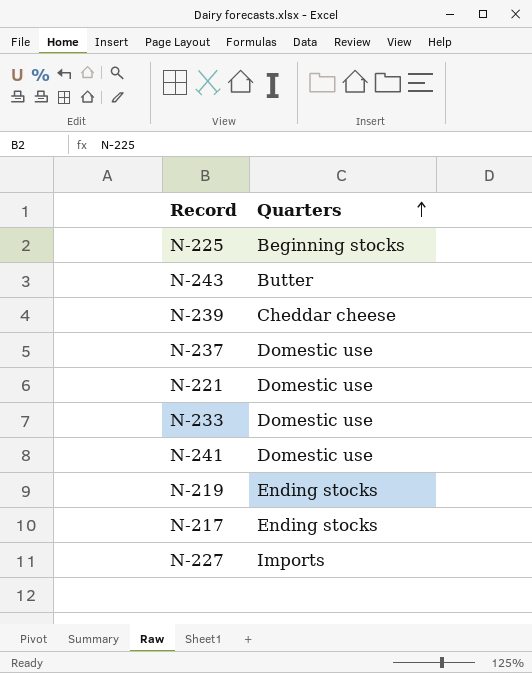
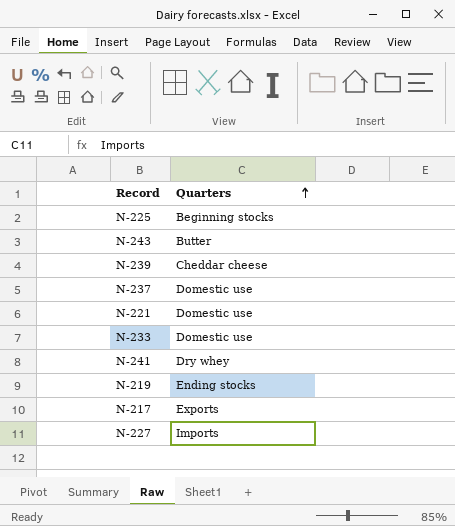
N-241 | Quarters: Domestic use -> Dry whey
N-217 | Quarters: Ending stocks -> Exports

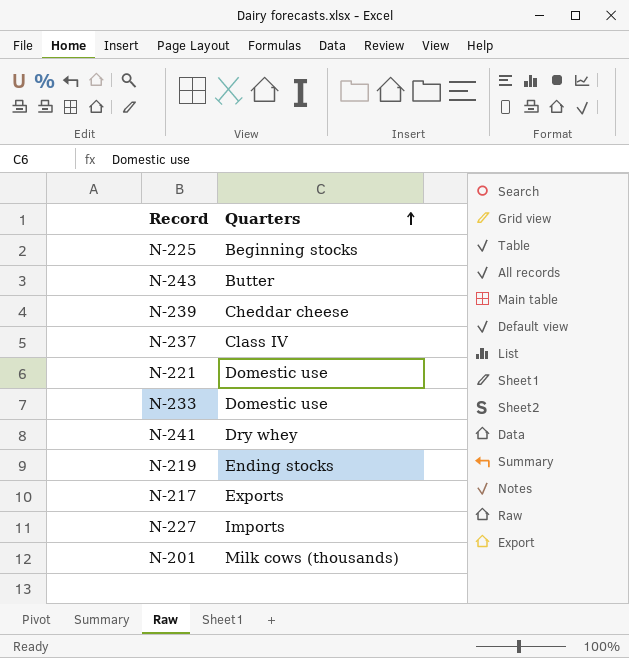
N-237 | Quarters: Domestic use -> Class IV
row N-201: none -> Milk cows (thousands)

